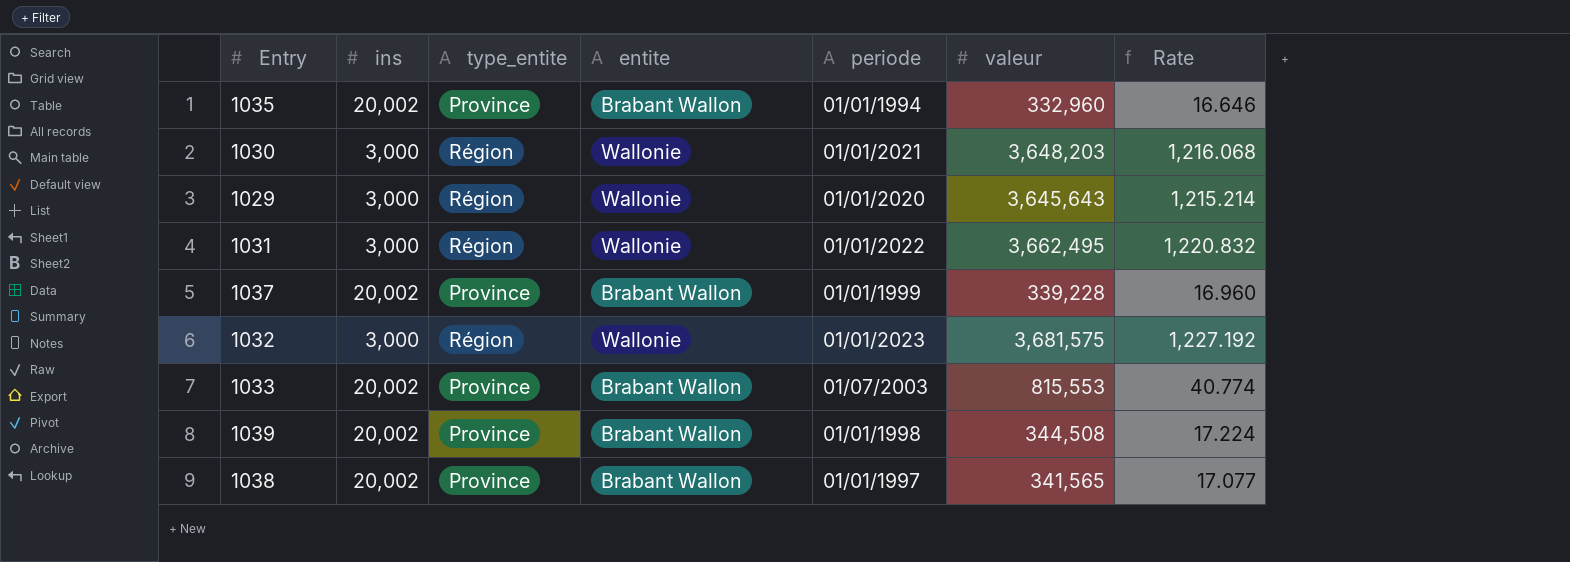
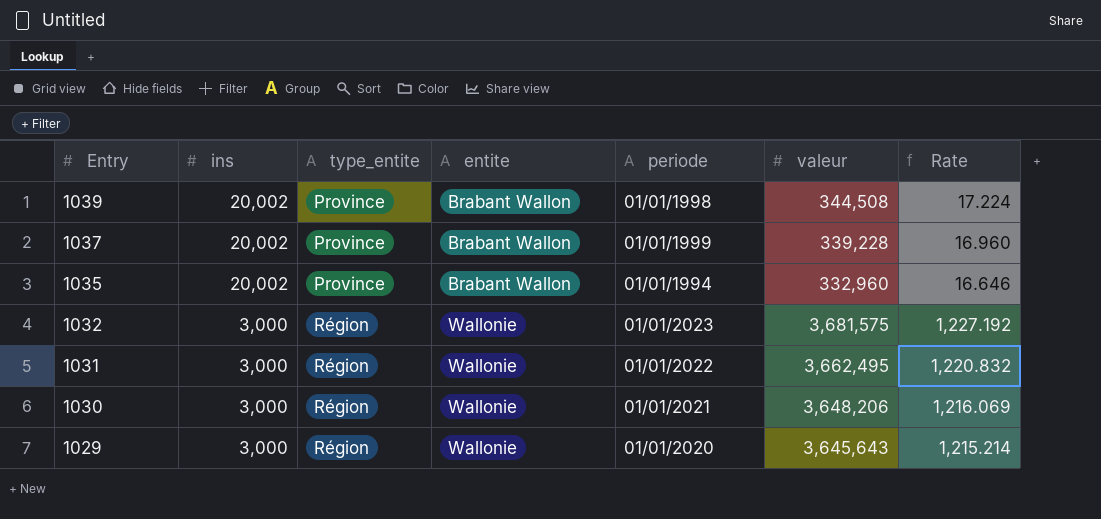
row order: none -> Entry descending
row 1033: 20,002 | Province | Brabant Wallon | 01/07/2003 | 815,553 | 40.774 -> none
row 1038: 20,002 | Province | Brabant Wallon | 01/01/1997 | 341,565 | 17.077 -> none
1030 | valeur: 3,648,203 -> 3,648,206
1030 | Rate: 1,216.068 -> 1,216.069

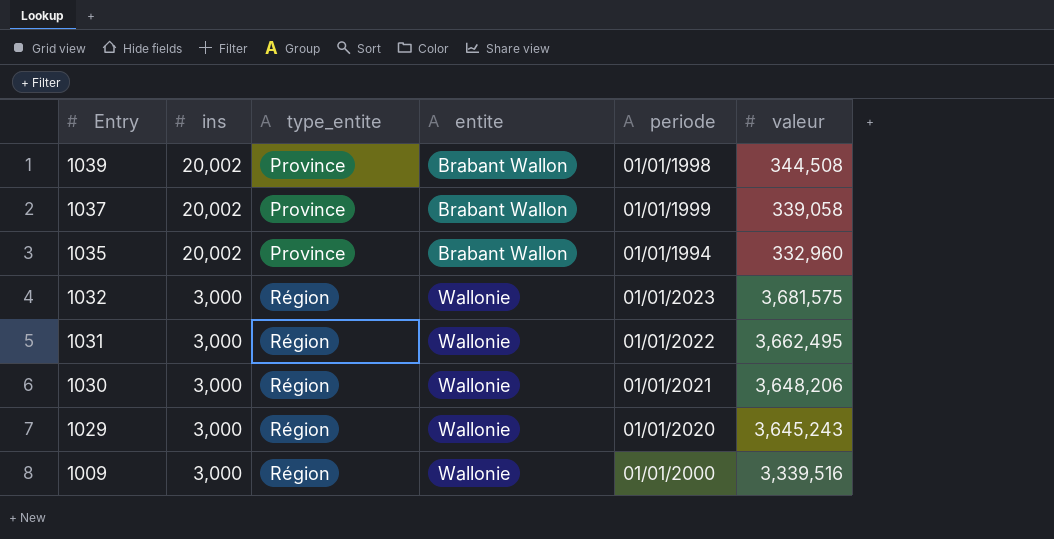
column Rate | formula: [valeur] / [ins] -> none
1037 | valeur: 339,228 -> 339,058
1029 | valeur: 3,645,643 -> 3,645,243
row 1009: none -> 3,000 | Région | Wallonie | 01/01/2000 | 3,339,516

